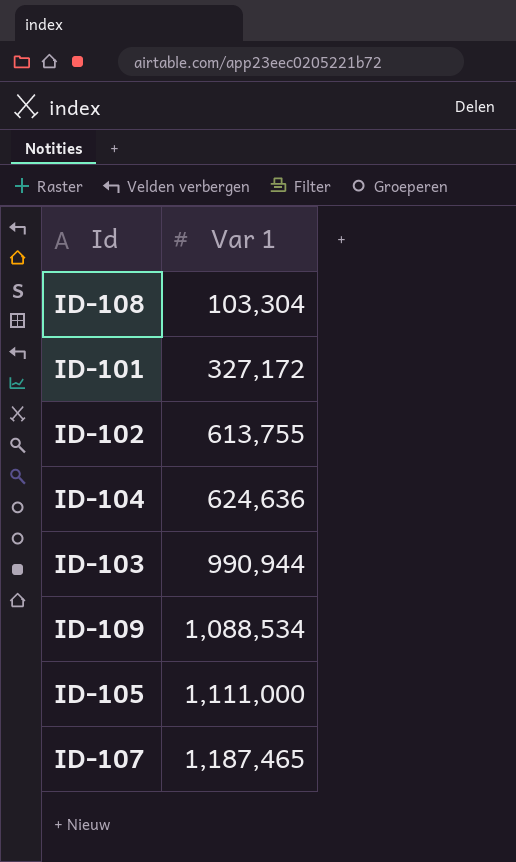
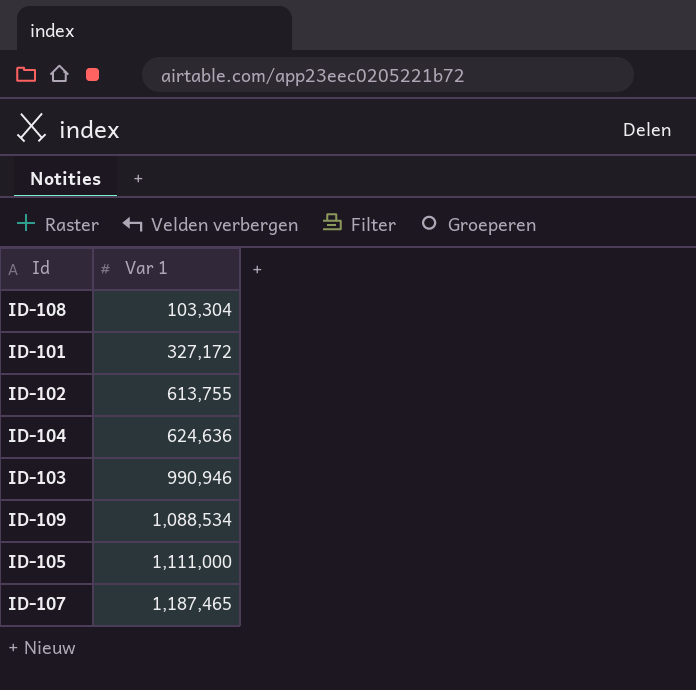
ID-103 | Var 1: 990,944 -> 990,946

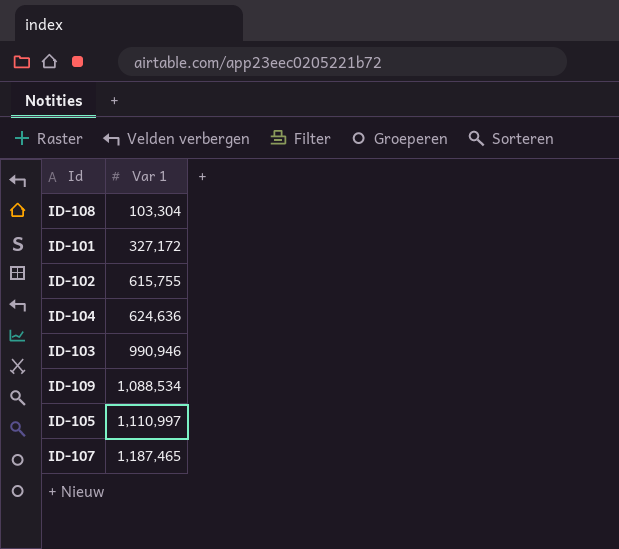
ID-102 | Var 1: 613,755 -> 615,755
ID-105 | Var 1: 1,111,000 -> 1,110,997

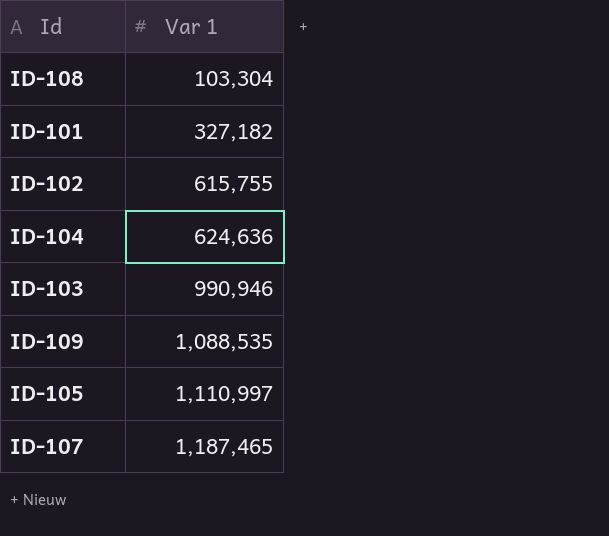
ID-101 | Var 1: 327,172 -> 327,182
ID-109 | Var 1: 1,088,534 -> 1,088,535

